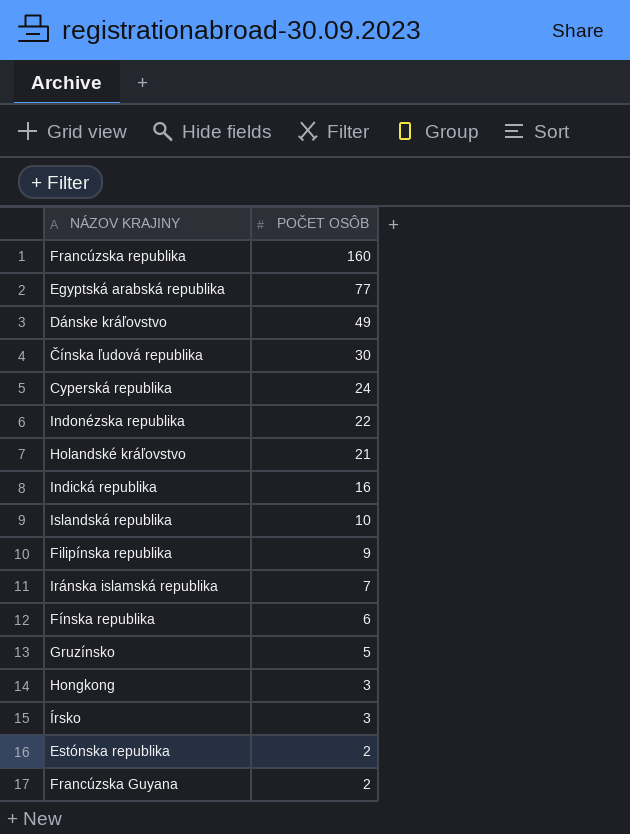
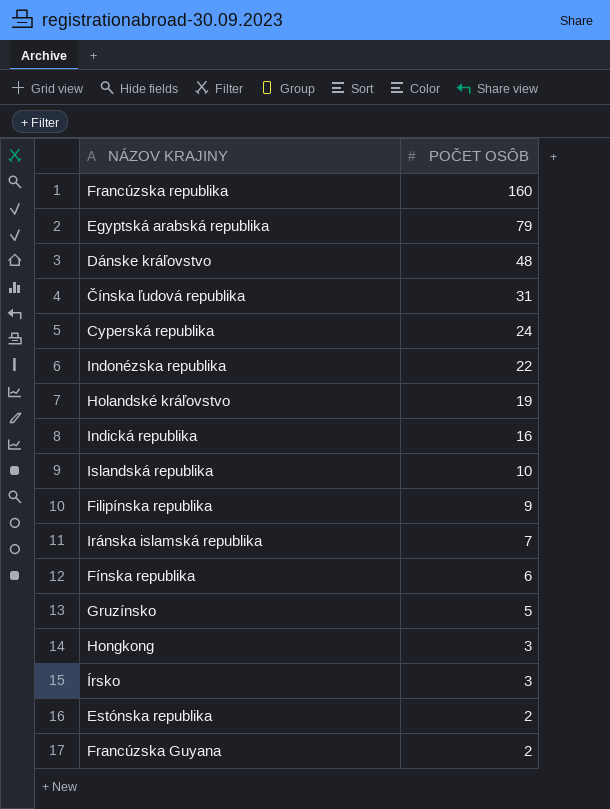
Egyptská arabská republika | POČET OSÔB: 77 -> 79
Dánske kráľovstvo | POČET OSÔB: 49 -> 48
Čínska ľudová republika | POČET OSÔB: 30 -> 31
Holandské kráľovstvo | POČET OSÔB: 21 -> 19

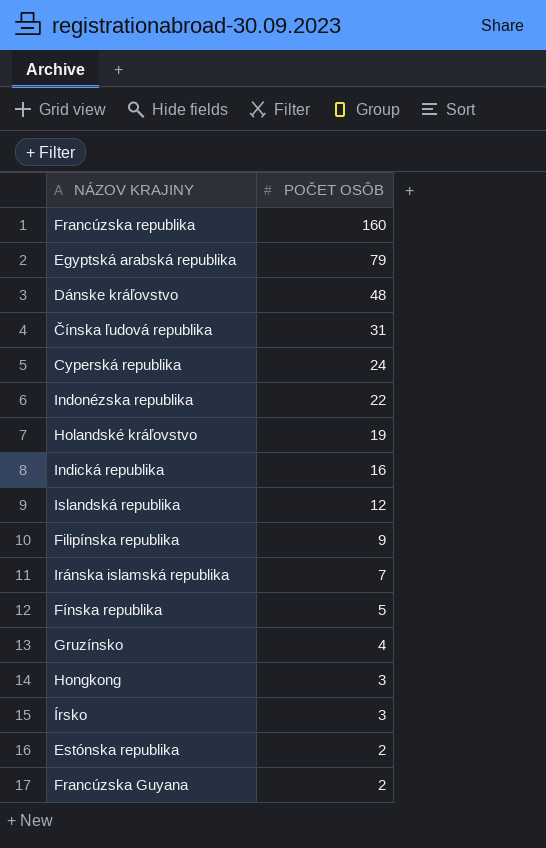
Islandská republika | POČET OSÔB: 10 -> 12
Fínska republika | POČET OSÔB: 6 -> 5
Gruzínsko | POČET OSÔB: 5 -> 4

